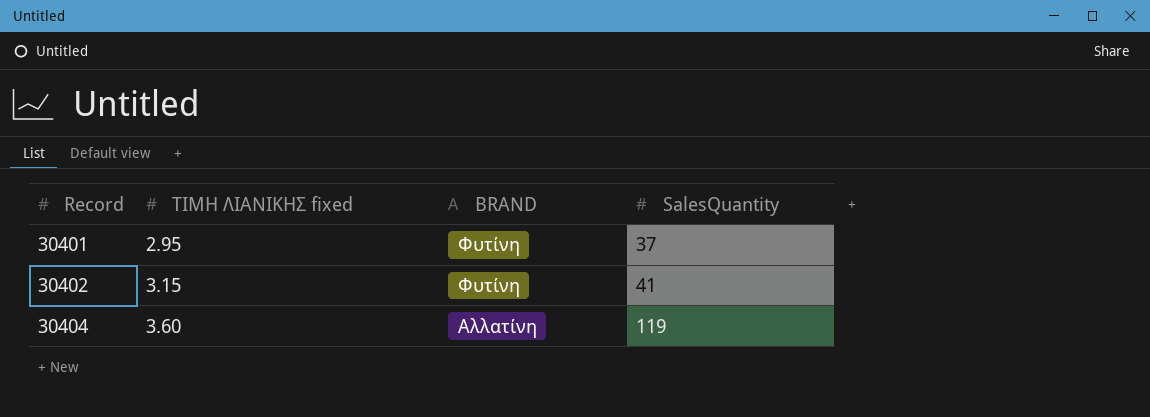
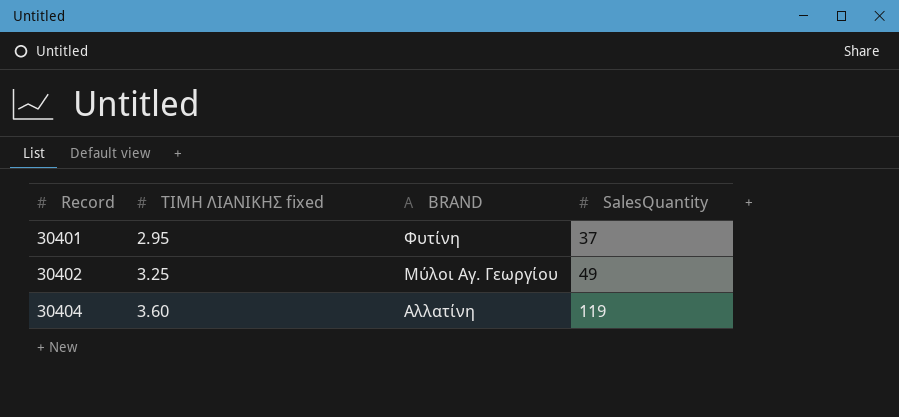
30402 | ΤΙΜΗ ΛΙΑΝΙΚΗΣ fixed: 3.15 -> 3.25
30402 | BRAND: Φυτίνη -> Μύλοι Αγ. Γεωργίου
30402 | SalesQuantity: 41 -> 49

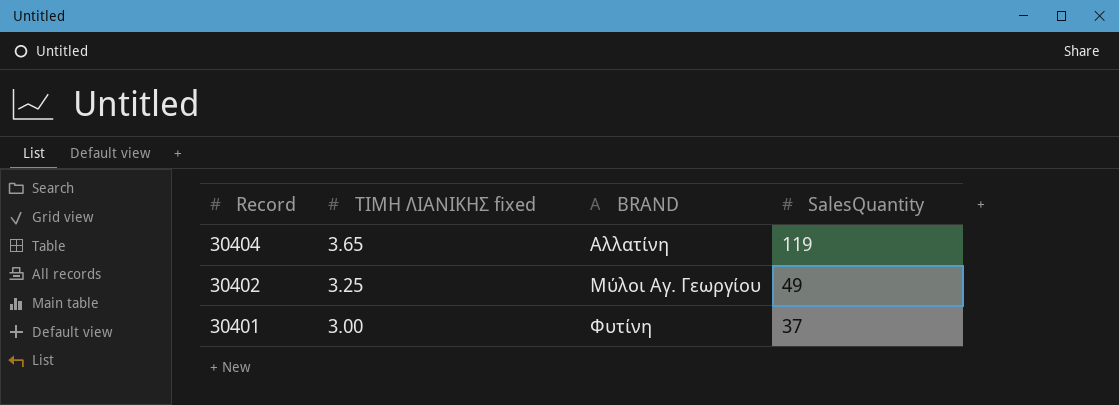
row order: Record ascending -> Record descending
30404 | ΤΙΜΗ ΛΙΑΝΙΚΗΣ fixed: 3.60 -> 3.65
30401 | ΤΙΜΗ ΛΙΑΝΙΚΗΣ fixed: 2.95 -> 3.00

